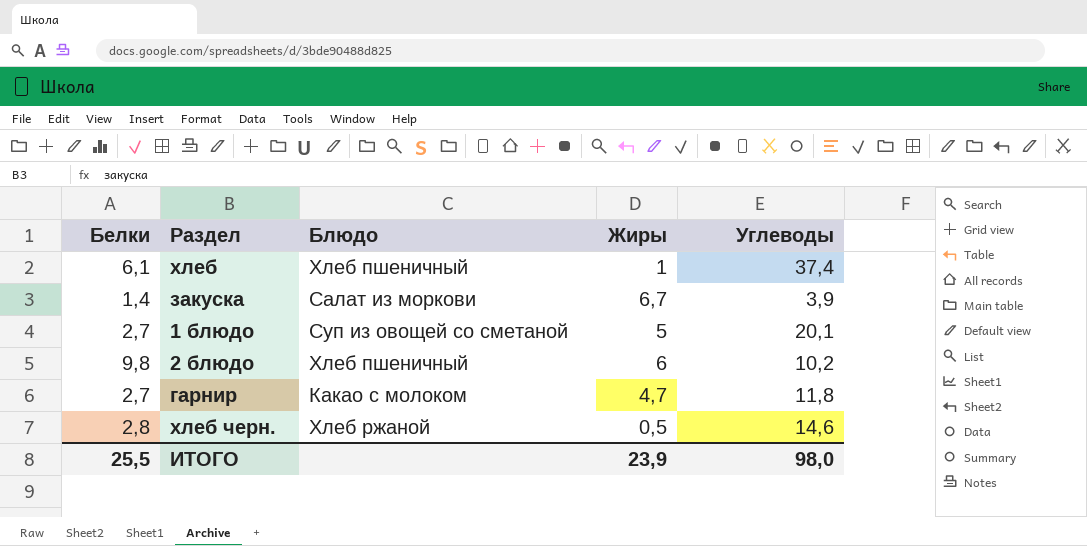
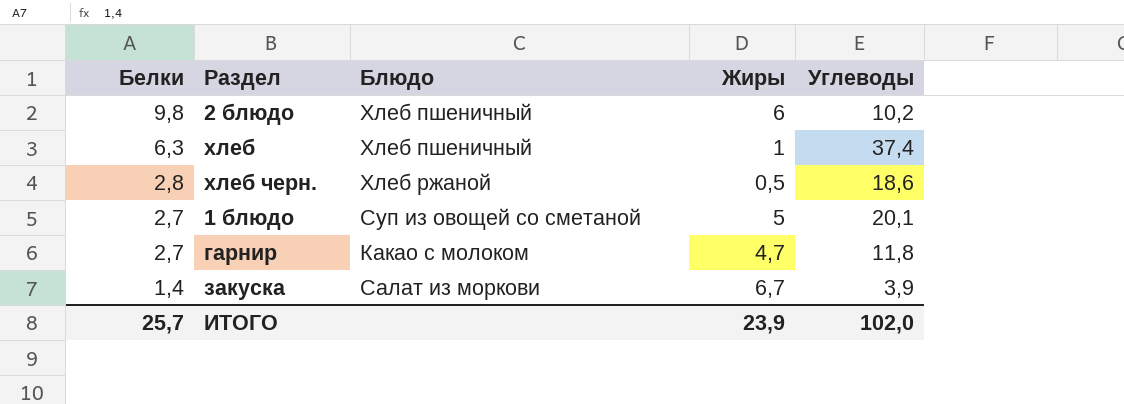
row order: none -> Белки descending
хлеб | Белки: 6,1 -> 6,3
хлеб черн. | Углеводы: 14,6 -> 18,6
ИТОГО | Белки: 25,5 -> 25,7
ИТОГО | Углеводы: 98,0 -> 102,0

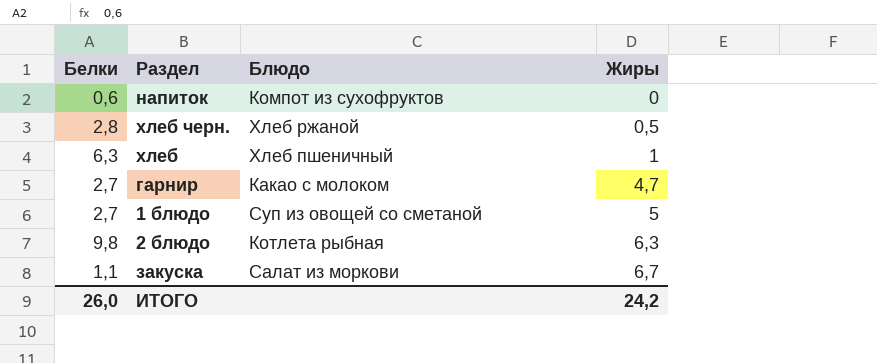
row order: Белки descending -> Жиры ascending
column Углеводы | position: 5 -> none
row напиток: none -> 0,6 | Компот из сухофруктов | 0
2 блюдо | Блюдо: Хлеб пшеничный -> Котлета рыбная
2 блюдо | Жиры: 6 -> 6,3
закуска | Белки: 1,4 -> 1,1
ИТОГО | Белки: 25,7 -> 26,0
ИТОГО | Жиры: 23,9 -> 24,2

